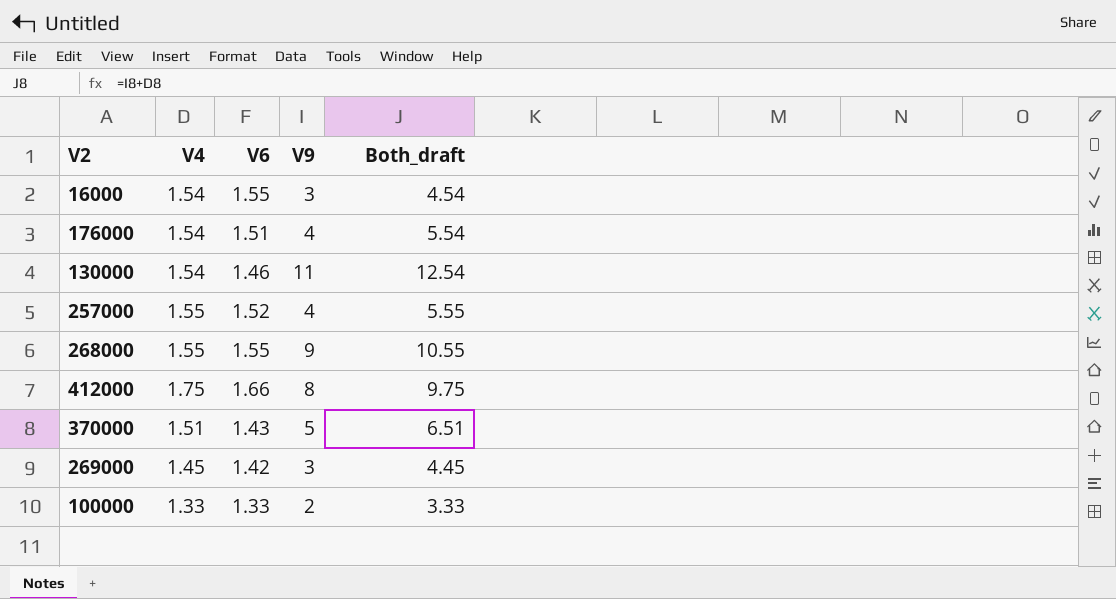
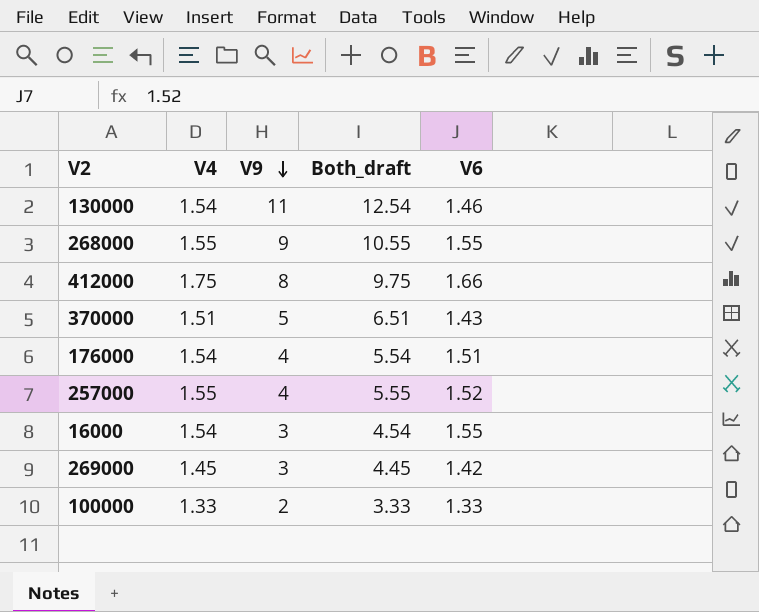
row order: none -> V9 descending
column V6 | position: 3 -> 5

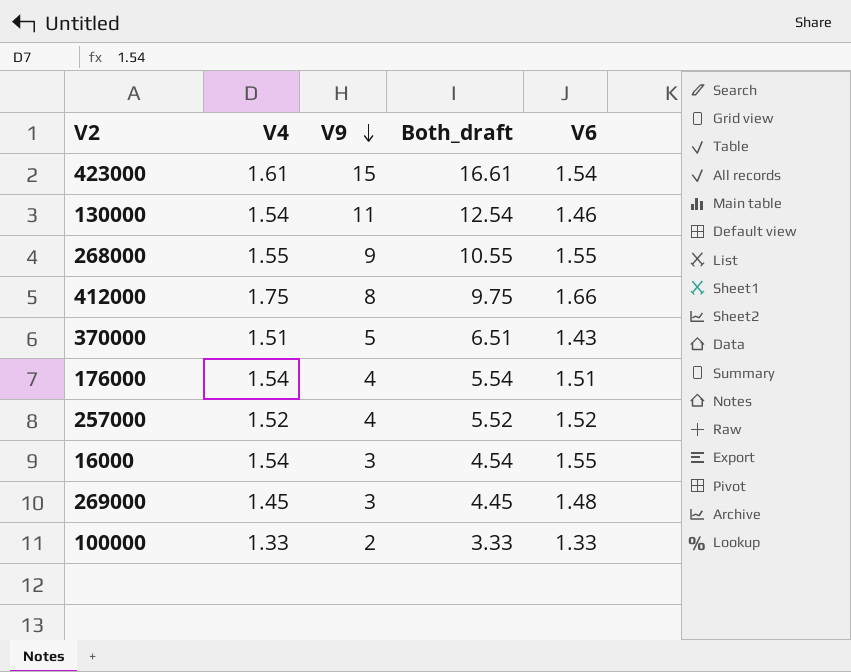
row 423000: none -> 1.61 | 15 | 16.61 | 1.54
257000 | V4: 1.55 -> 1.52
257000 | Both_draft: 5.55 -> 5.52
269000 | V6: 1.42 -> 1.48

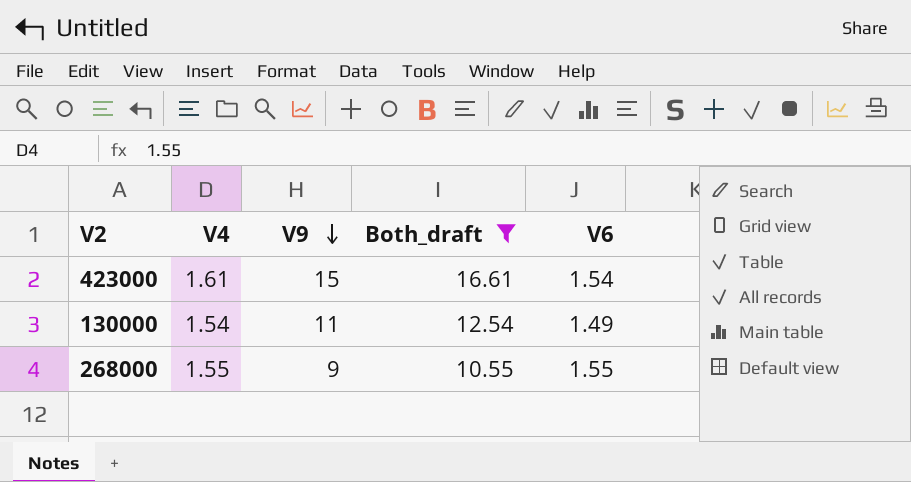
filter: none -> Both_draft >= 10.55
130000 | V6: 1.46 -> 1.49

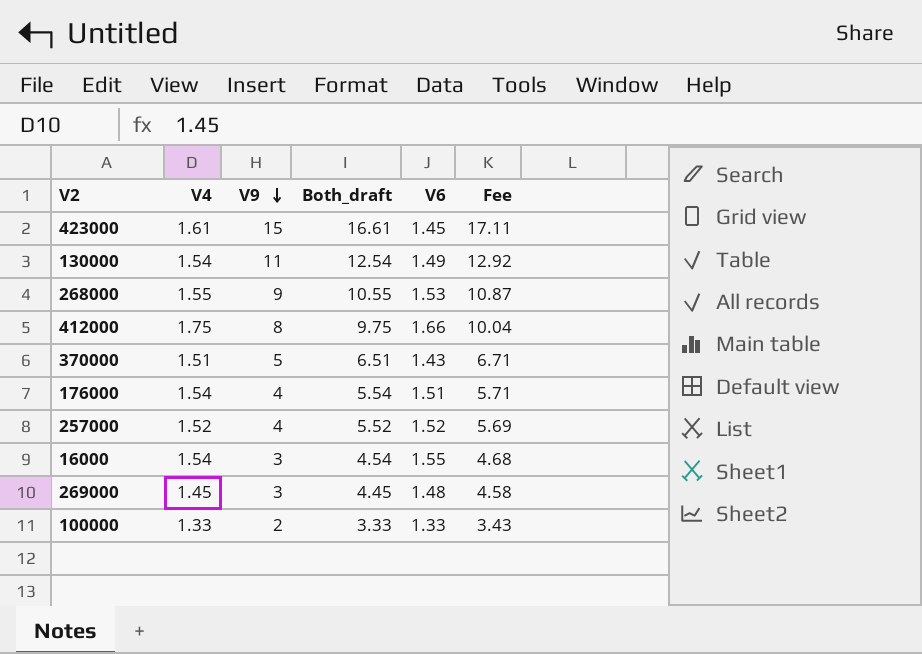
filter: Both_draft >= 10.55 -> none
column Fee | formula: none -> [Both_draft] * 1.03
423000 | V6: 1.54 -> 1.45
268000 | V6: 1.55 -> 1.53

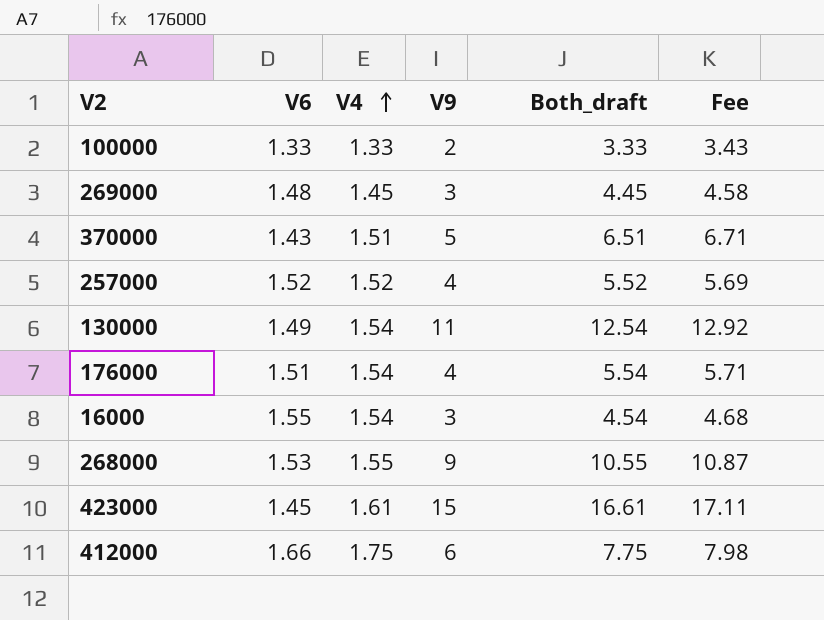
row order: V9 descending -> V4 ascending
column V6 | position: 5 -> 2
412000 | V9: 8 -> 6
412000 | Both_draft: 9.75 -> 7.75
412000 | Fee: 10.04 -> 7.98

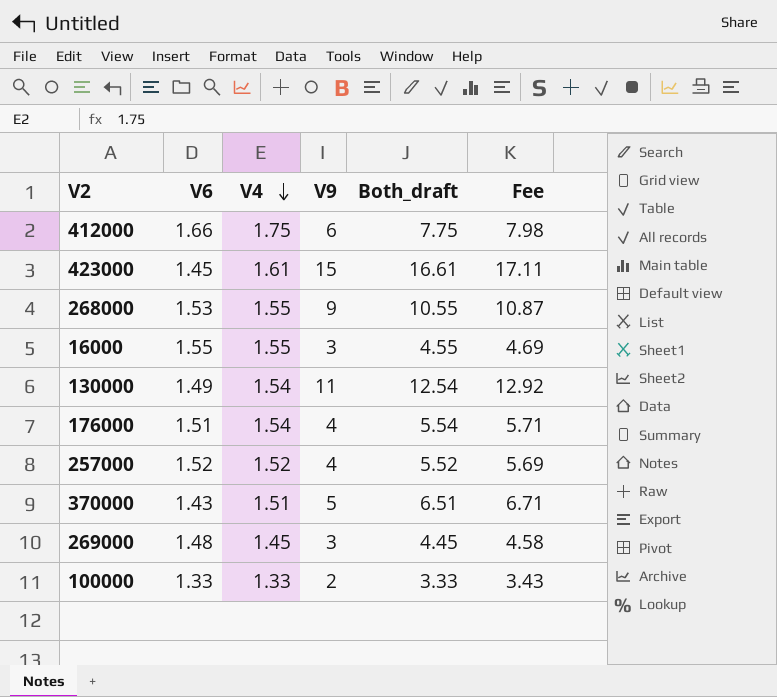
row order: V4 ascending -> V4 descending
16000 | V4: 1.54 -> 1.55
16000 | Both_draft: 4.54 -> 4.55
16000 | Fee: 4.68 -> 4.69

